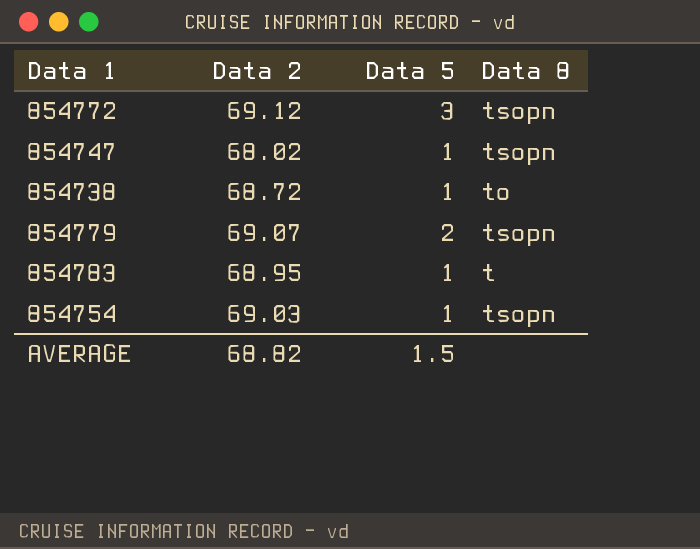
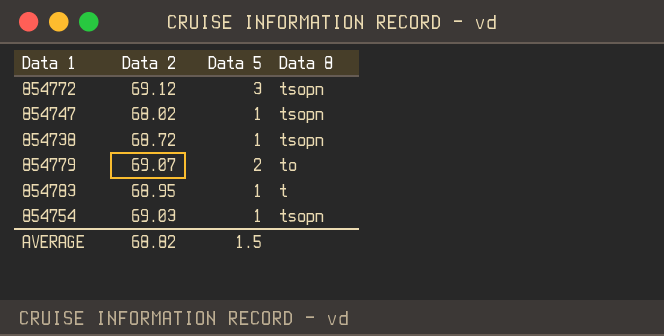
854738 | Data 8: to -> tsopn
854779 | Data 8: tsopn -> to

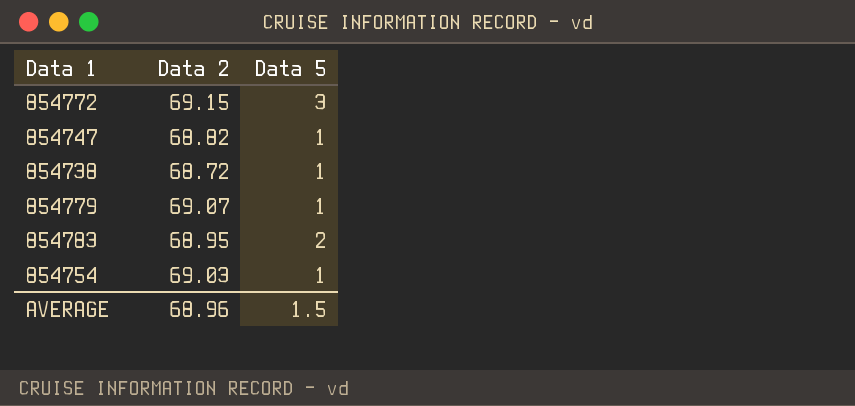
column Data 8 | position: 4 -> none
854772 | Data 2: 69.12 -> 69.15
854747 | Data 2: 68.02 -> 68.82
854779 | Data 5: 2 -> 1
854783 | Data 5: 1 -> 2
AVERAGE | Data 2: 68.82 -> 68.96

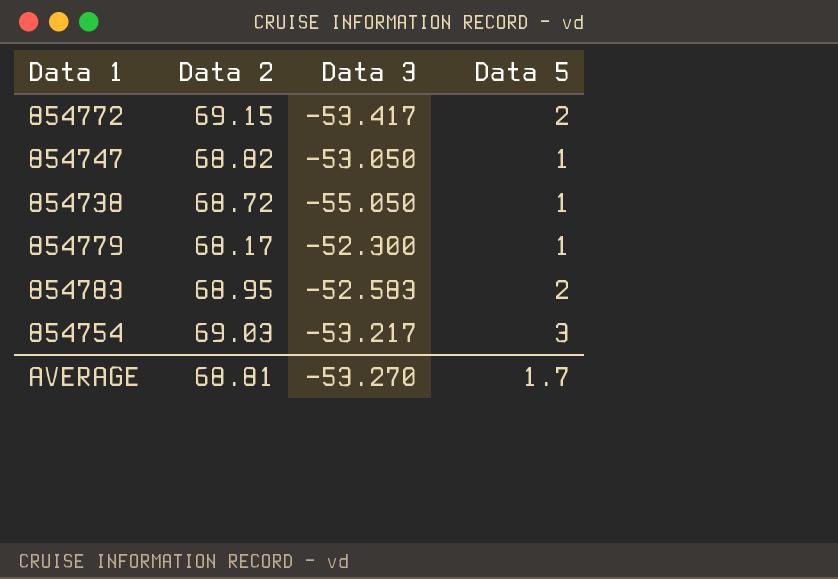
column Data 3 | position: none -> 3
854772 | Data 5: 3 -> 2
854779 | Data 2: 69.07 -> 68.17
854754 | Data 5: 1 -> 3
AVERAGE | Data 2: 68.96 -> 68.81
AVERAGE | Data 5: 1.5 -> 1.7

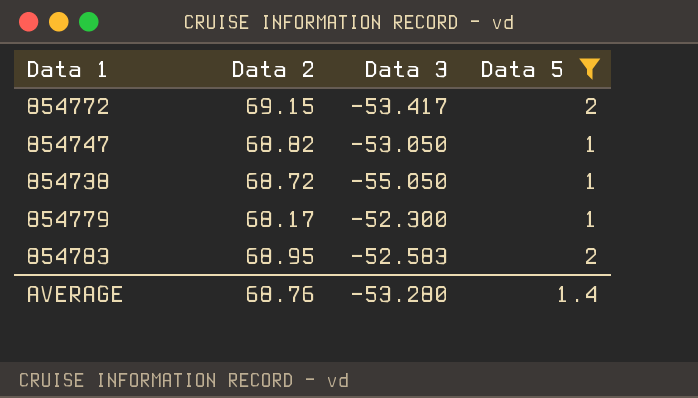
filter: none -> Data 5 != 3
AVERAGE | Data 2: 68.81 -> 68.76
AVERAGE | Data 3: -53.270 -> -53.280
AVERAGE | Data 5: 1.7 -> 1.4

